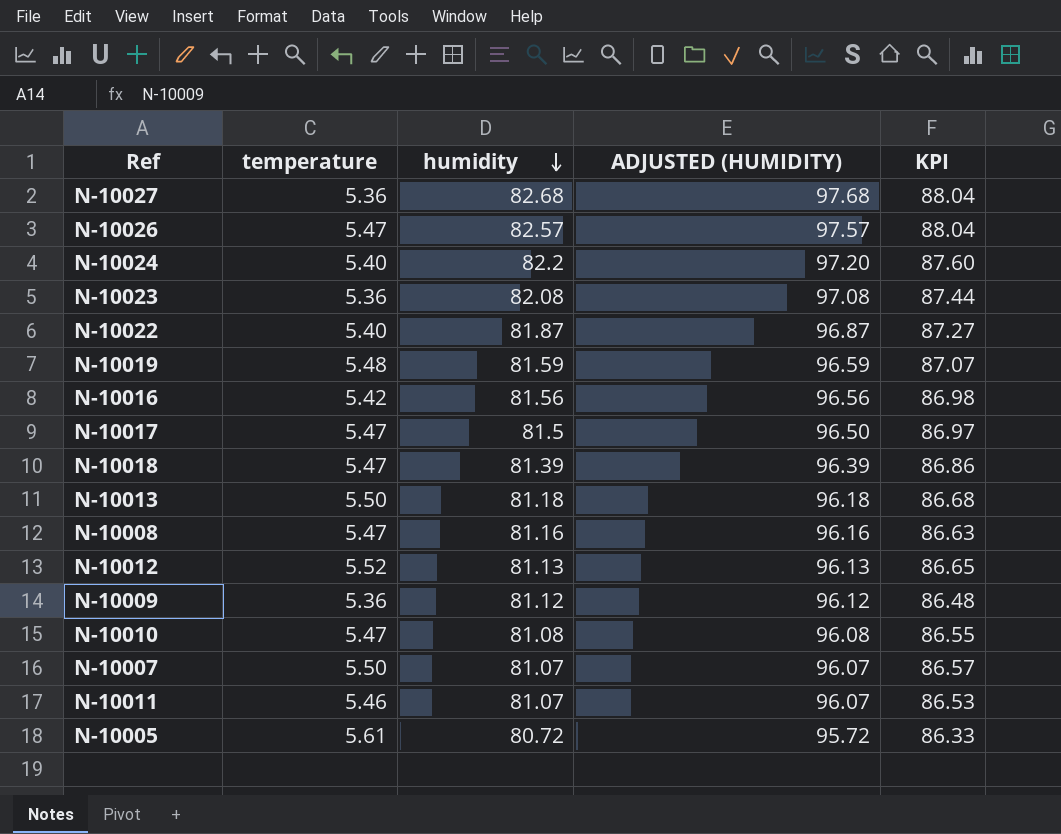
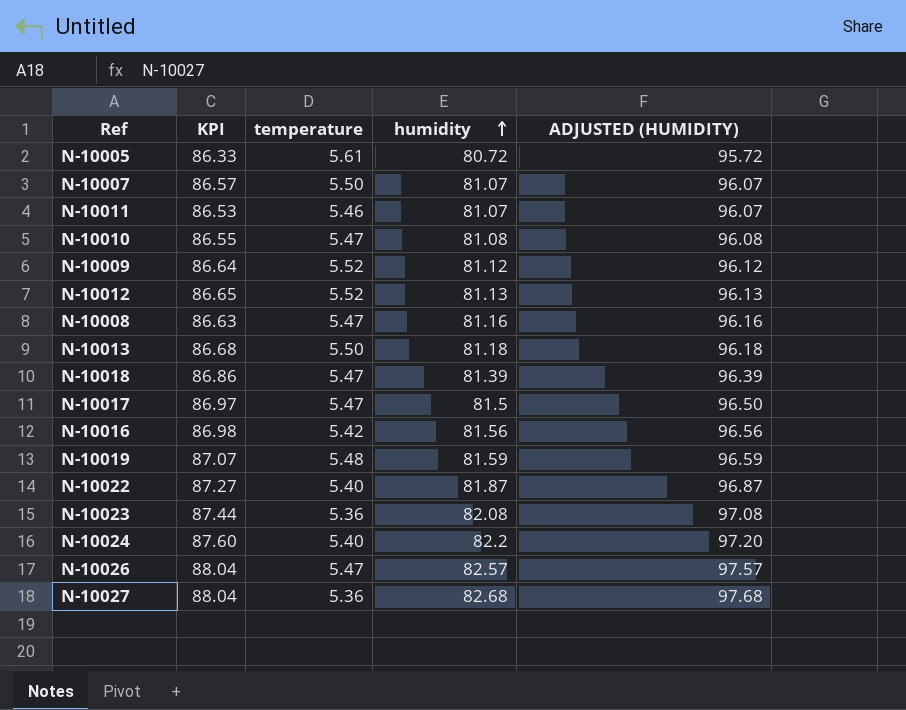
row order: humidity descending -> humidity ascending
column KPI | position: 5 -> 2
N-10009 | KPI: 86.48 -> 86.64
N-10009 | temperature: 5.36 -> 5.52

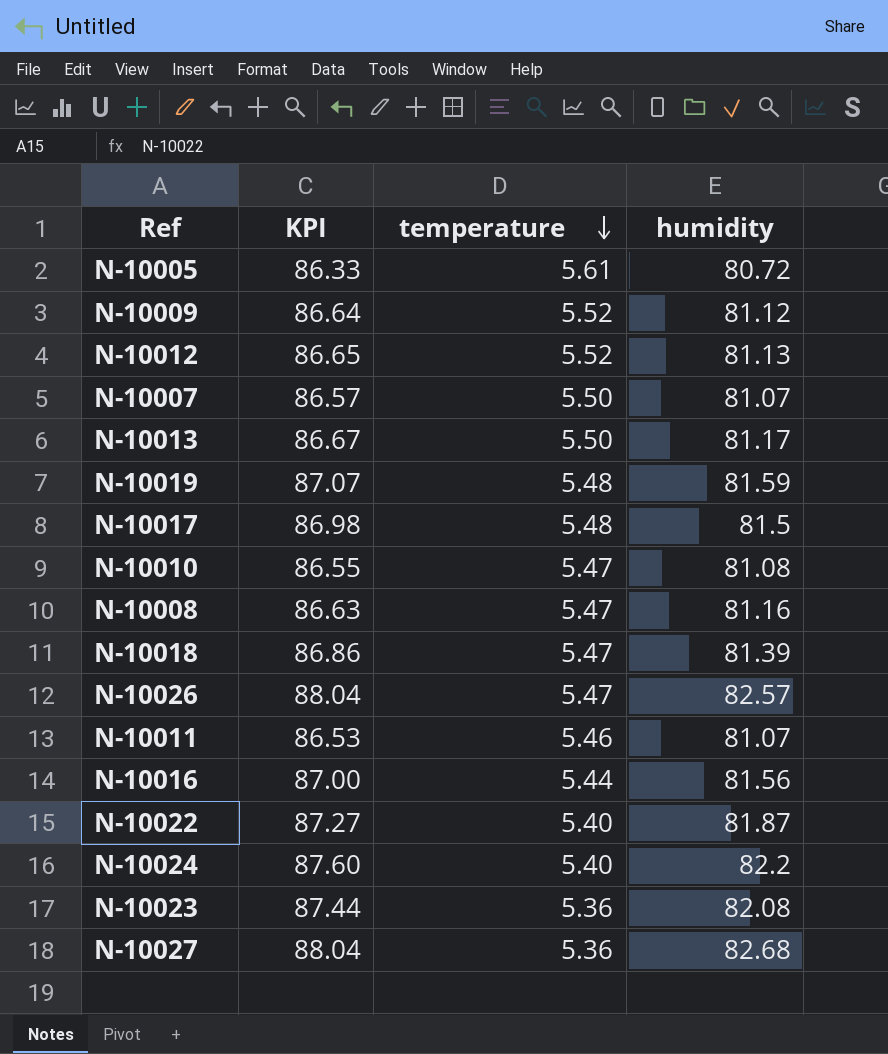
row order: humidity ascending -> temperature descending
column ADJUSTED (HUMIDITY) | formula: [humidity] + 15 -> none
N-10013 | KPI: 86.68 -> 86.67
N-10013 | humidity: 81.18 -> 81.17
N-10017 | KPI: 86.97 -> 86.98
N-10017 | temperature: 5.47 -> 5.48
N-10016 | KPI: 86.98 -> 87.00
N-10016 | temperature: 5.42 -> 5.44

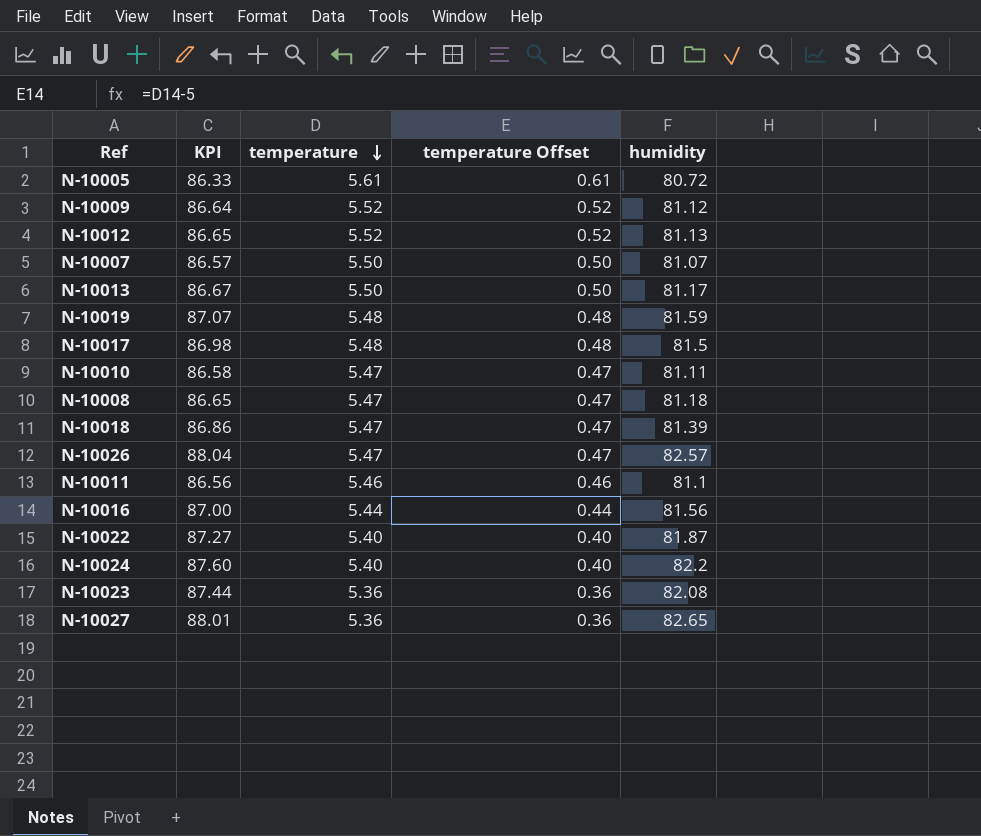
column temperature Offset | formula: none -> [temperature] - 5
N-10010 | KPI: 86.55 -> 86.58
N-10010 | humidity: 81.08 -> 81.11
N-10008 | KPI: 86.63 -> 86.65
N-10008 | humidity: 81.16 -> 81.18
N-10011 | KPI: 86.53 -> 86.56
N-10011 | humidity: 81.07 -> 81.1
N-10027 | KPI: 88.04 -> 88.01
N-10027 | humidity: 82.68 -> 82.65

